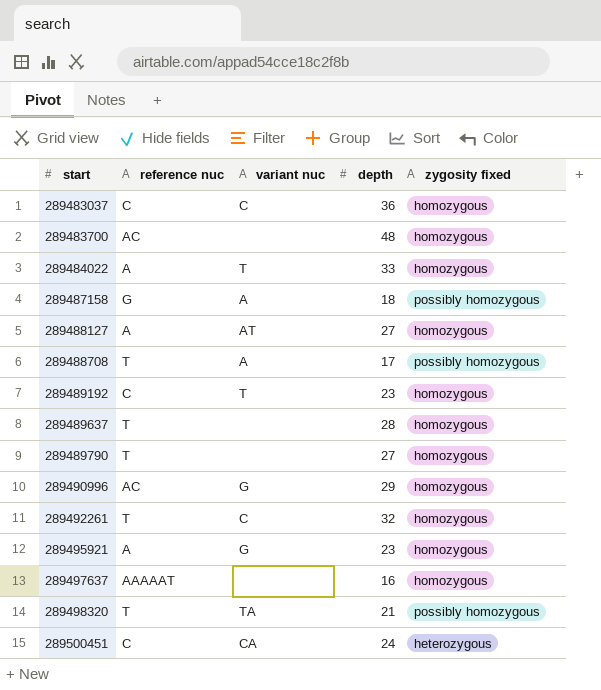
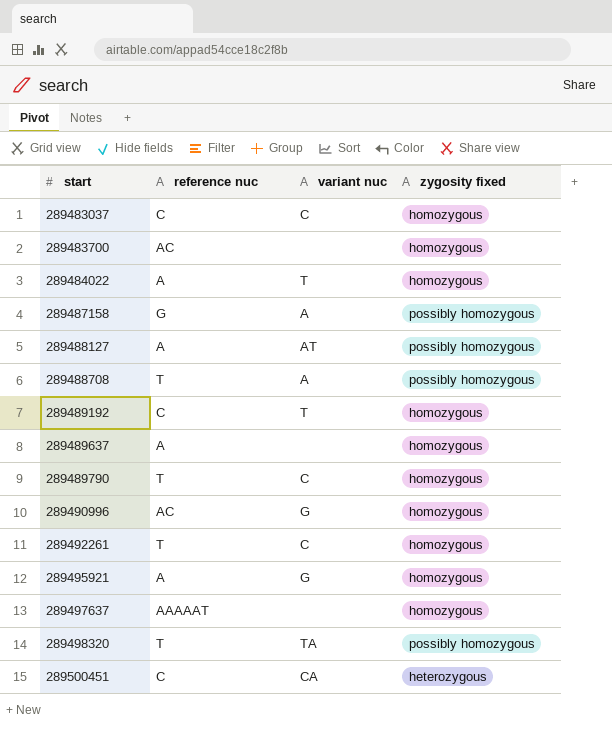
column depth | position: 4 -> none
289488127 | zygosity fixed: homozygous -> possibly homozygous
289489637 | reference nuc: T -> A
289489790 | variant nuc: none -> C

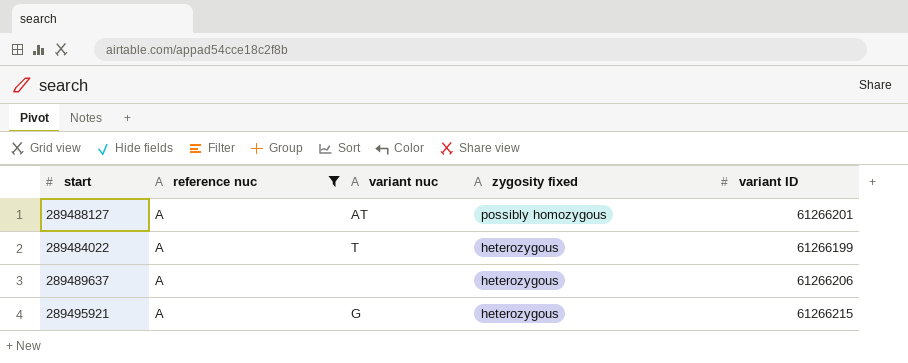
filter: none -> reference nuc = A
row order: start ascending -> zygosity fixed descending
column variant ID | position: none -> 5
289484022 | zygosity fixed: homozygous -> heterozygous
289489637 | zygosity fixed: homozygous -> heterozygous
289495921 | zygosity fixed: homozygous -> heterozygous

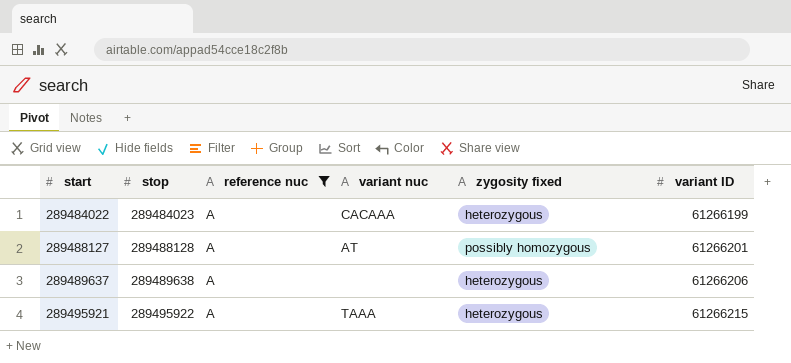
row order: zygosity fixed descending -> start ascending
column stop | position: none -> 2
289484022 | variant nuc: T -> CACAAA
289495921 | variant nuc: G -> TAAA

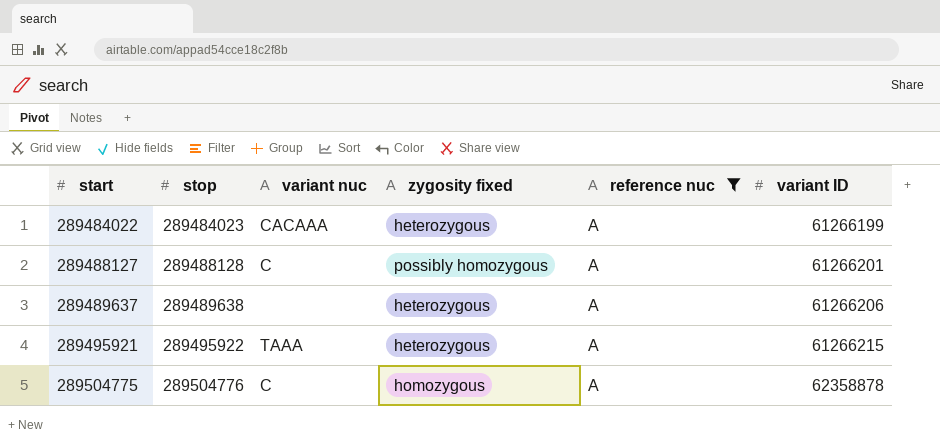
column reference nuc | position: 3 -> 5
289488127 | variant nuc: AT -> C
row 289504775: none -> 289504776 | C | homozygous | A | 62358878

